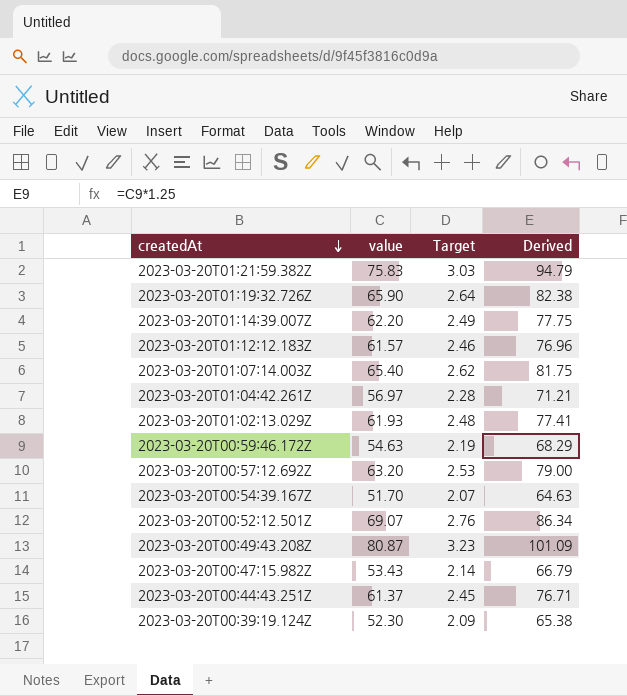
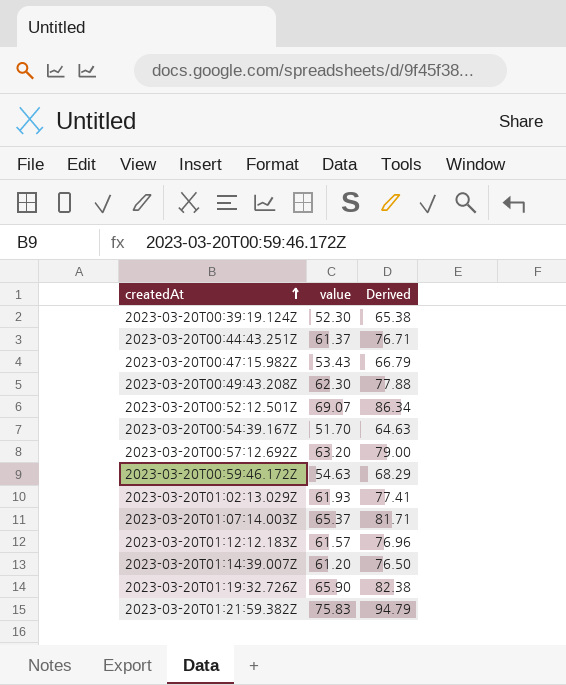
row order: createdAt descending -> createdAt ascending
column Target | formula: [value] * 0.04 -> none
row 2023-03-20T01:04:42.261Z: 56.97 | 2.28 | 71.21 -> none
2023-03-20T00:49:43.208Z | value: 80.87 -> 62.30
2023-03-20T00:49:43.208Z | Derived: 101.09 -> 77.88
2023-03-20T01:07:14.003Z | value: 65.40 -> 65.37
2023-03-20T01:07:14.003Z | Derived: 81.75 -> 81.71
2023-03-20T01:14:39.007Z | value: 62.20 -> 61.20
2023-03-20T01:14:39.007Z | Derived: 77.75 -> 76.50

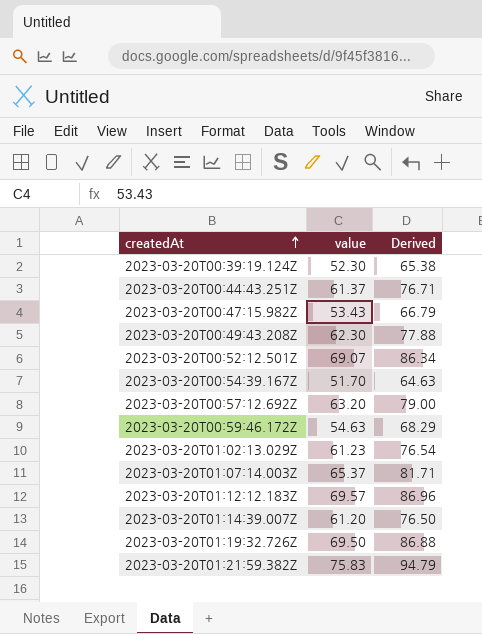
2023-03-20T01:02:13.029Z | value: 61.93 -> 61.23
2023-03-20T01:02:13.029Z | Derived: 77.41 -> 76.54
2023-03-20T01:12:12.183Z | value: 61.57 -> 69.57
2023-03-20T01:12:12.183Z | Derived: 76.96 -> 86.96
2023-03-20T01:19:32.726Z | value: 65.90 -> 69.50
2023-03-20T01:19:32.726Z | Derived: 82.38 -> 86.88

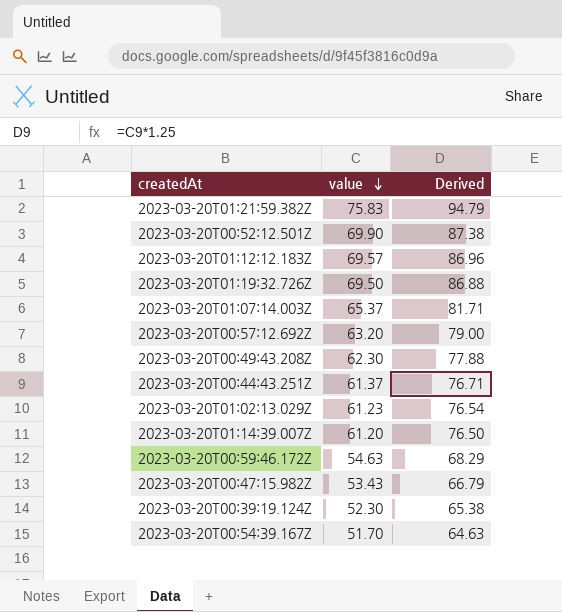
row order: createdAt ascending -> value descending
2023-03-20T00:52:12.501Z | value: 69.07 -> 69.90
2023-03-20T00:52:12.501Z | Derived: 86.34 -> 87.38

